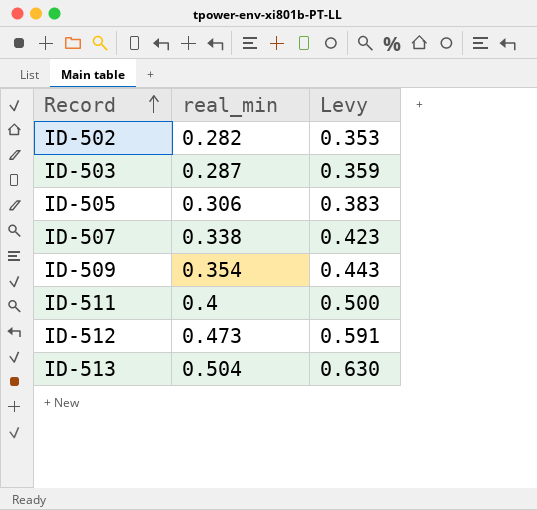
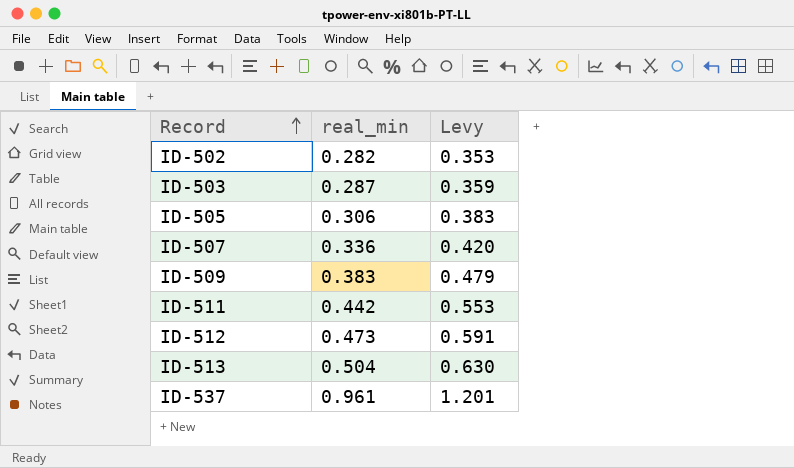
ID-507 | real_min: 0.338 -> 0.336
ID-507 | Levy: 0.423 -> 0.420
ID-509 | real_min: 0.354 -> 0.383
ID-509 | Levy: 0.443 -> 0.479
ID-511 | real_min: 0.4 -> 0.442
ID-511 | Levy: 0.500 -> 0.553
row ID-537: none -> 0.961 | 1.201

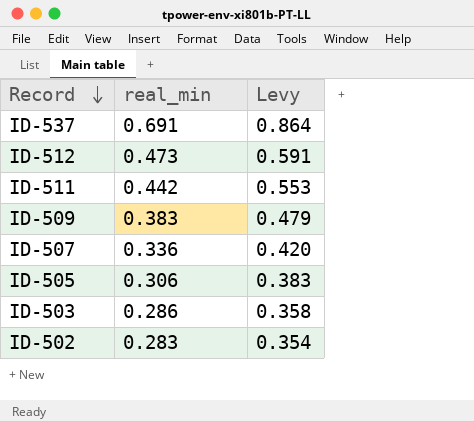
row order: Record ascending -> Record descending
row ID-513: 0.504 | 0.630 -> none
ID-537 | real_min: 0.961 -> 0.691
ID-537 | Levy: 1.201 -> 0.864
ID-503 | real_min: 0.287 -> 0.286
ID-503 | Levy: 0.359 -> 0.358
ID-502 | real_min: 0.282 -> 0.283
ID-502 | Levy: 0.353 -> 0.354

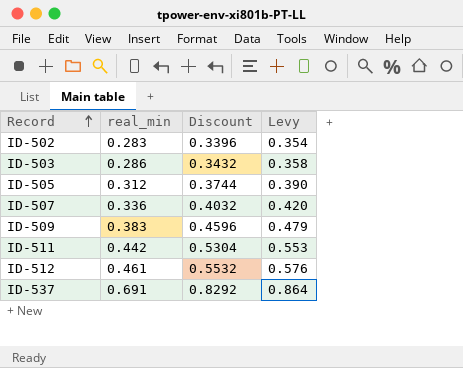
row order: Record descending -> Record ascending
column Discount | formula: none -> [real_min] * 1.2
ID-505 | real_min: 0.306 -> 0.312
ID-505 | Levy: 0.383 -> 0.390
ID-512 | real_min: 0.473 -> 0.461
ID-512 | Levy: 0.591 -> 0.576

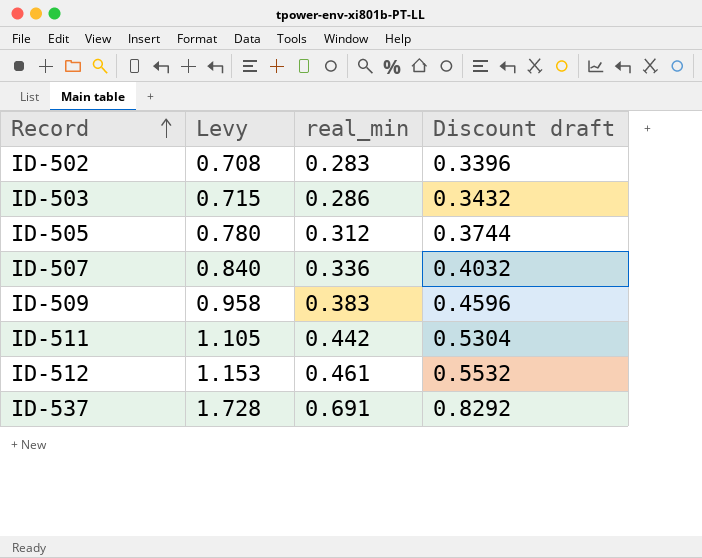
column Levy | formula: [real_min] * 1.25 -> [real_min] * 2.5
column Levy | position: 4 -> 2
column name: Discount -> Discount draft

